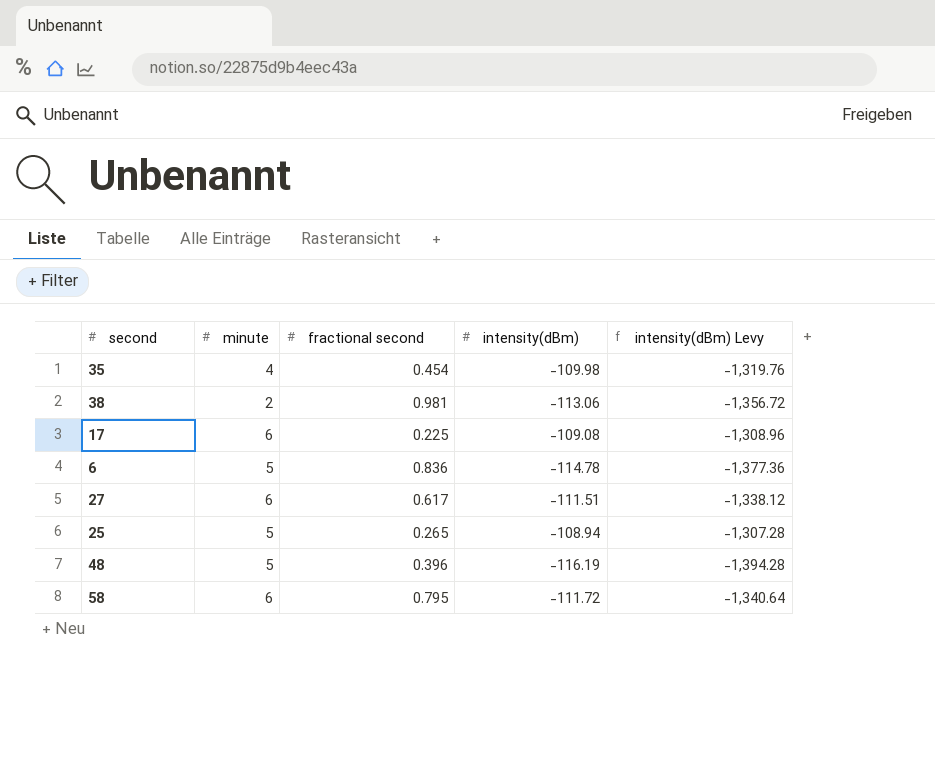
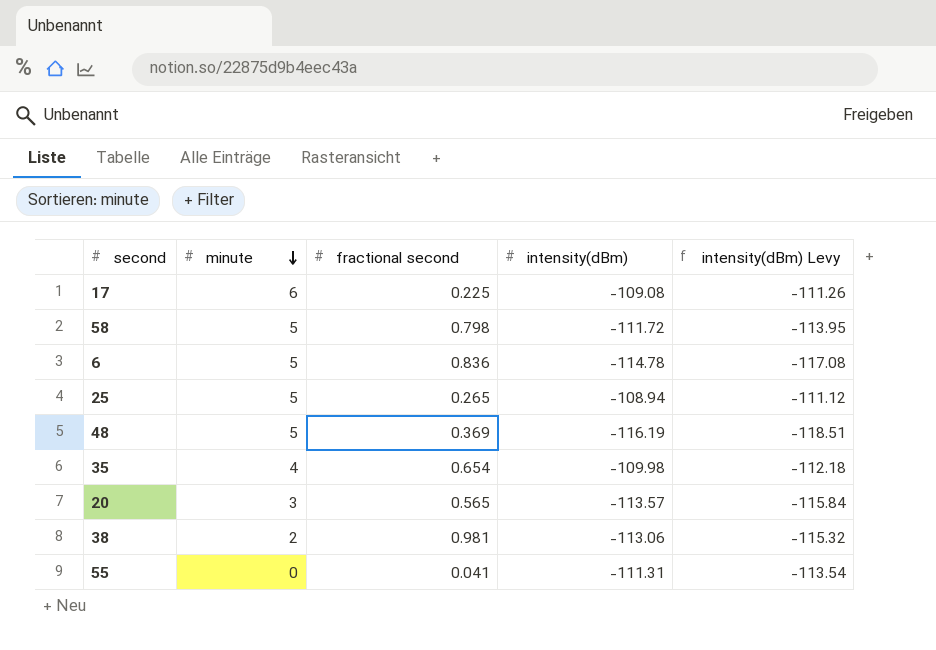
row order: none -> minute descending
column intensity(dBm) Levy | formula: [intensity(dBm)] * 12 -> [intensity(dBm)] * 1.02
row 27: 6 | 0.617 | -111.51 | -1,338.12 -> none
58 | minute: 6 -> 5
58 | fractional second: 0.795 -> 0.798
48 | fractional second: 0.396 -> 0.369
35 | fractional second: 0.454 -> 0.654
row 20: none -> 3 | 0.565 | -113.57 | -115.84
row 55: none -> 0 | 0.041 | -111.31 | -113.54

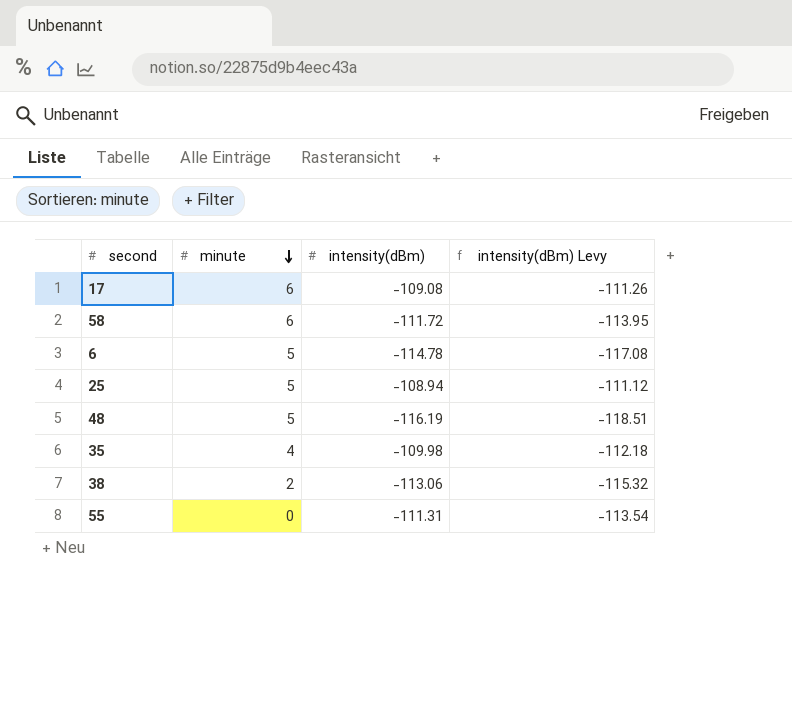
column fractional second | position: 3 -> none
row 20: 3 | 0.565 | -113.57 | -115.84 -> none
58 | minute: 5 -> 6

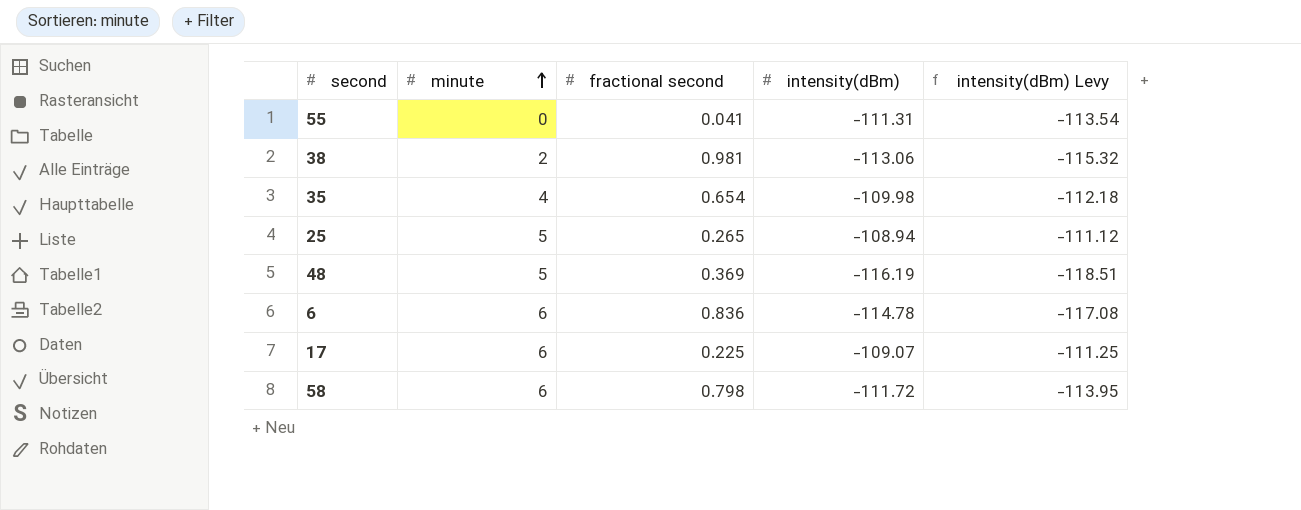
row order: minute descending -> minute ascending
column fractional second | position: none -> 3
6 | minute: 5 -> 6
17 | intensity(dBm): -109.08 -> -109.07
17 | intensity(dBm) Levy: -111.26 -> -111.25

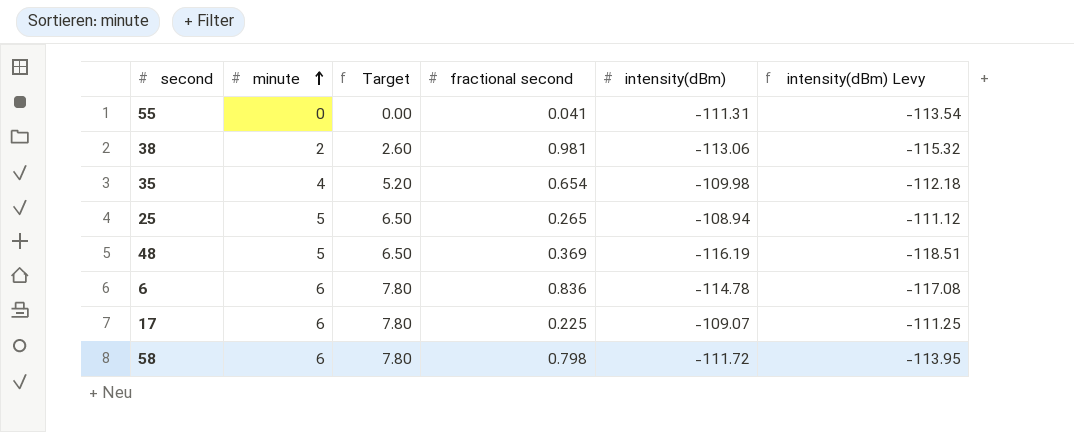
column Target | formula: none -> [minute] * 1.3

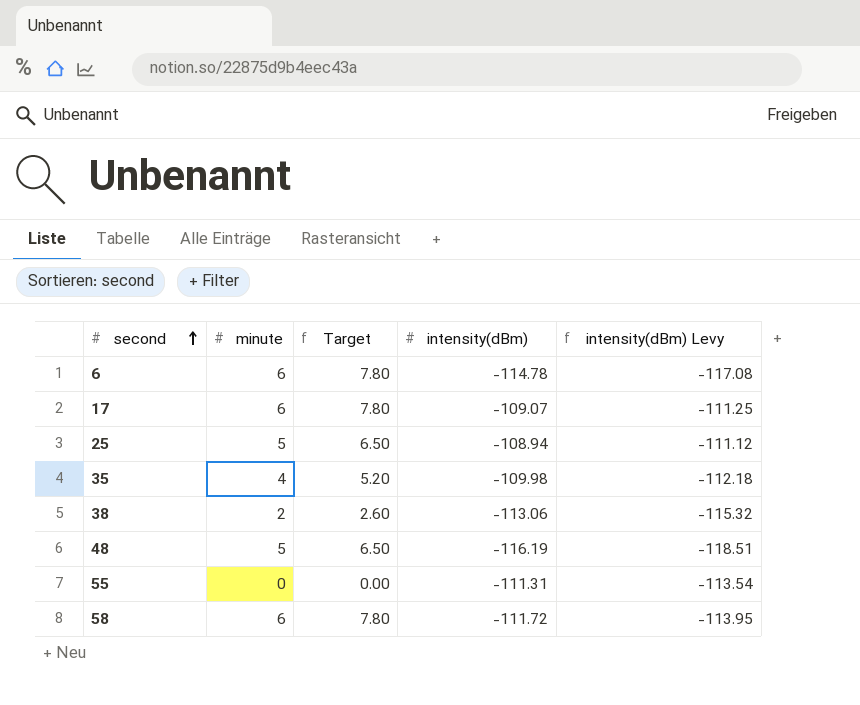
row order: minute ascending -> second ascending
column fractional second | position: 4 -> none

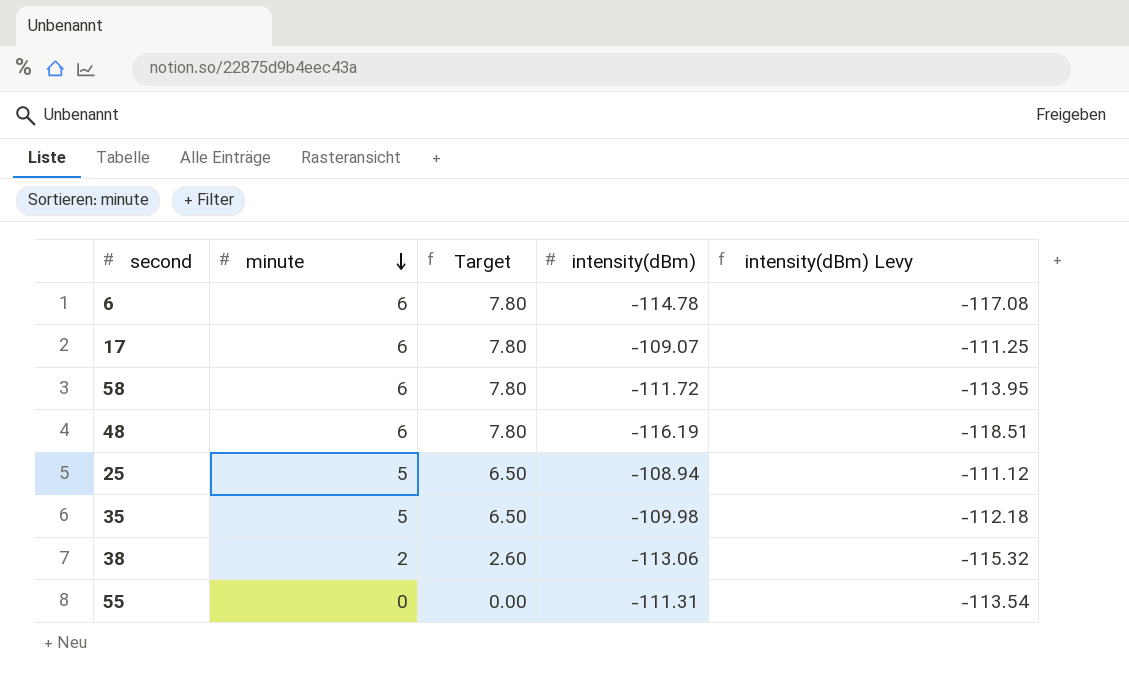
row order: second ascending -> minute descending
48 | minute: 5 -> 6
48 | Target: 6.50 -> 7.80
35 | minute: 4 -> 5
35 | Target: 5.20 -> 6.50

